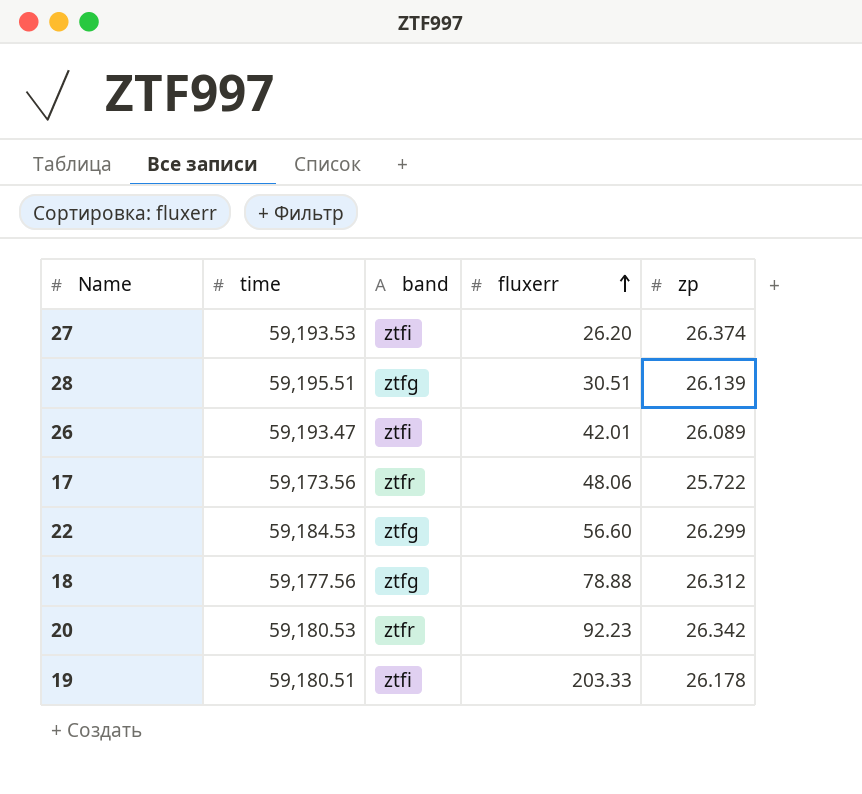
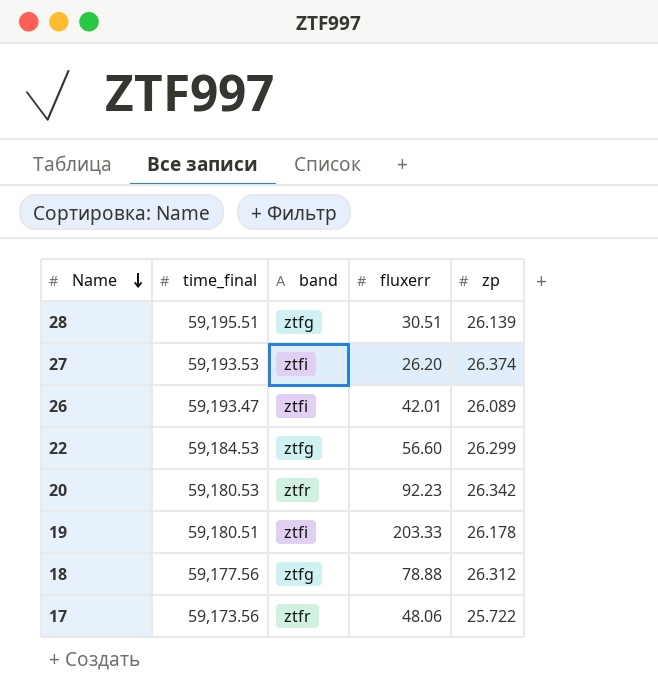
row order: fluxerr ascending -> Name descending
column name: time -> time_final

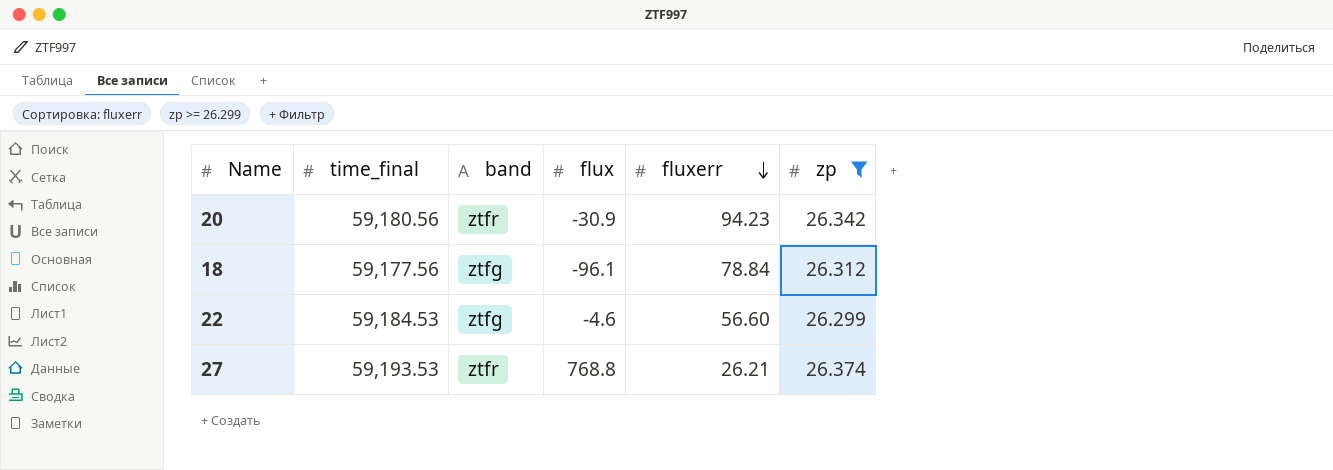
filter: none -> zp >= 26.299
row order: Name descending -> fluxerr descending
column flux | position: none -> 4
20 | time_final: 59,180.53 -> 59,180.56
20 | fluxerr: 92.23 -> 94.23
18 | fluxerr: 78.88 -> 78.84
27 | band: ztfi -> ztfr
27 | fluxerr: 26.20 -> 26.21

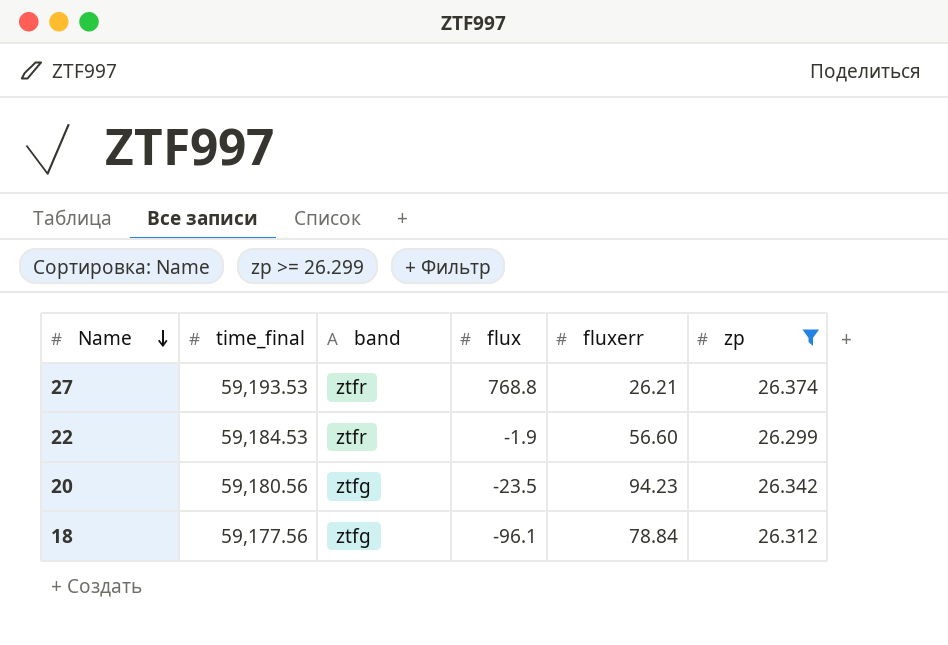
row order: fluxerr descending -> Name descending
22 | band: ztfg -> ztfr
22 | flux: -4.6 -> -1.9
20 | band: ztfr -> ztfg
20 | flux: -30.9 -> -23.5

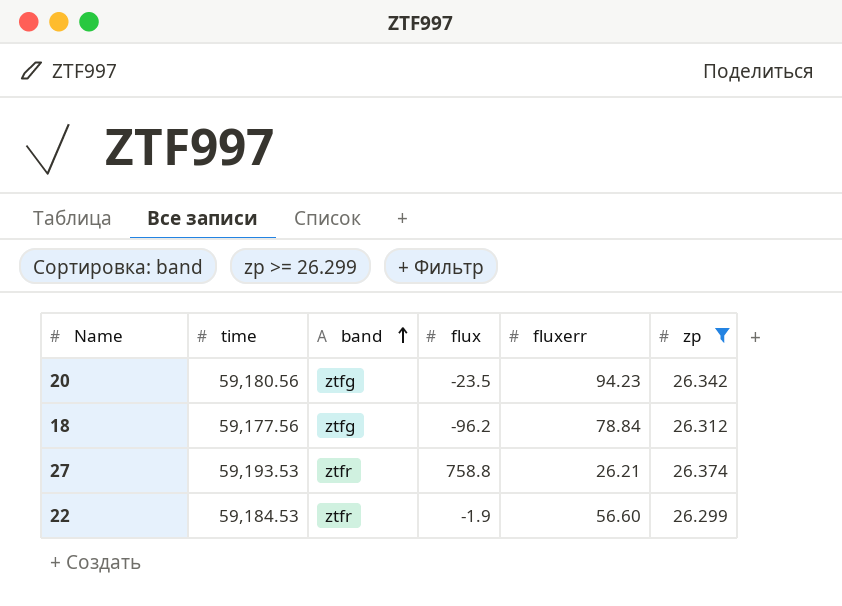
row order: Name descending -> band ascending
column name: time_final -> time
18 | flux: -96.1 -> -96.2
27 | flux: 768.8 -> 758.8

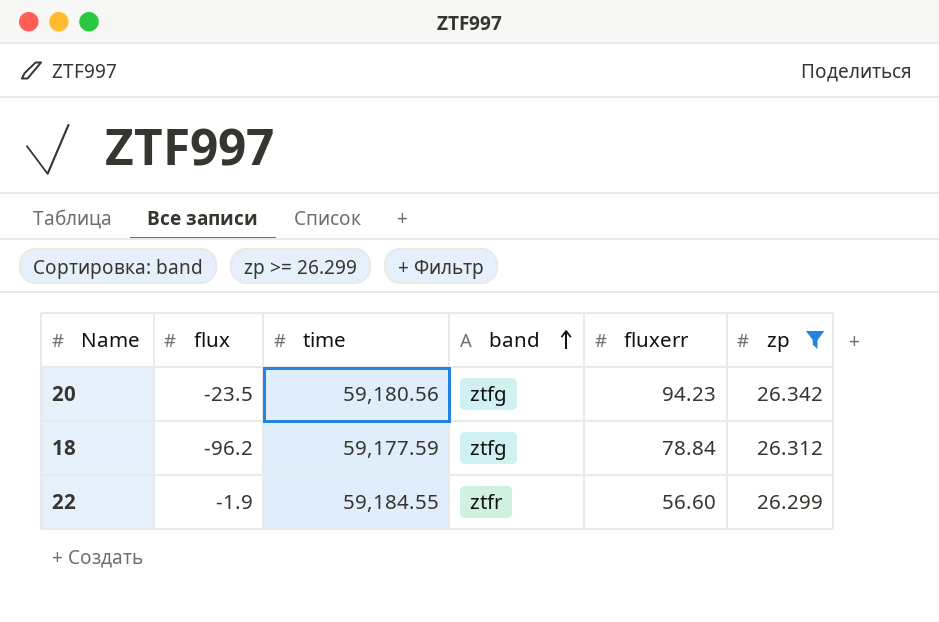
column flux | position: 4 -> 2
row 27: 59,193.53 | ztfr | 758.8 | 26.21 | 26.374 -> none
18 | time: 59,177.56 -> 59,177.59
22 | time: 59,184.53 -> 59,184.55

